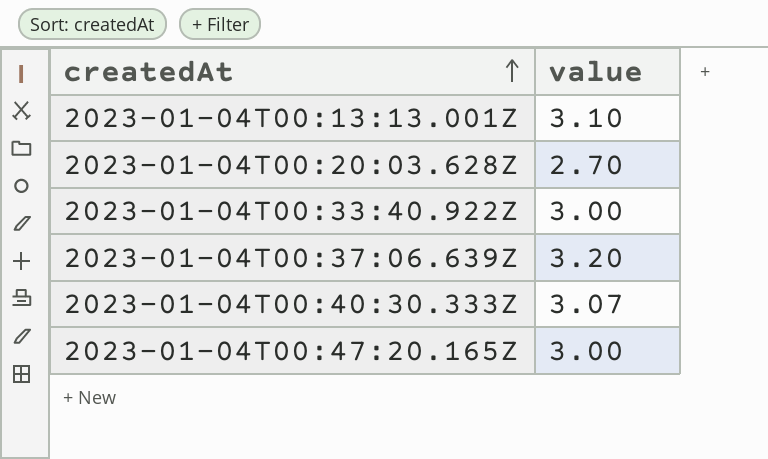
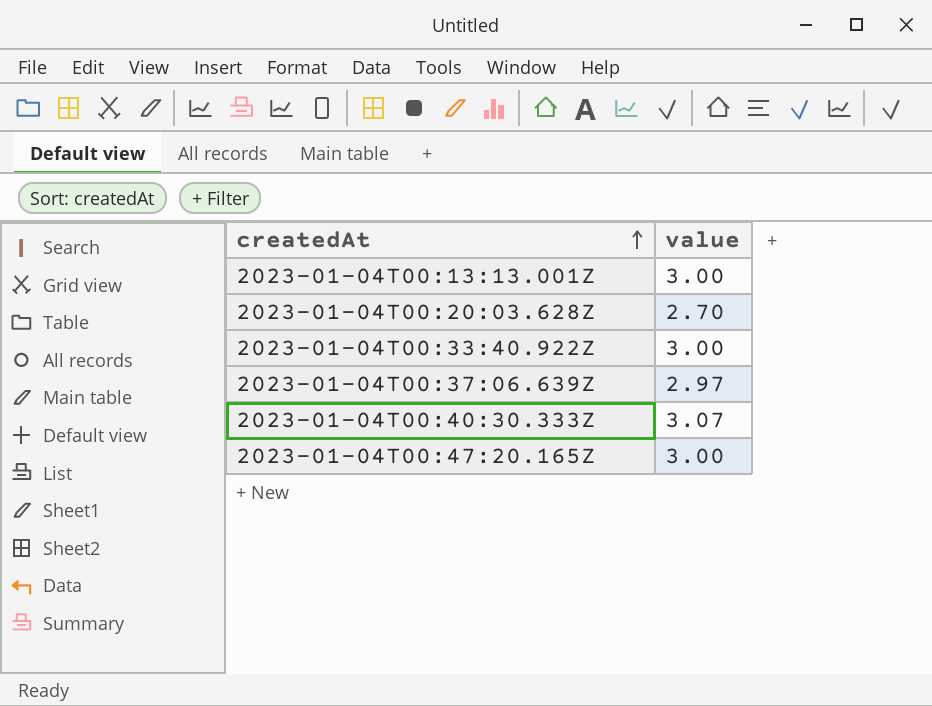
2023-01-04T00:13:13.001Z | value: 3.10 -> 3.00
2023-01-04T00:37:06.639Z | value: 3.20 -> 2.97

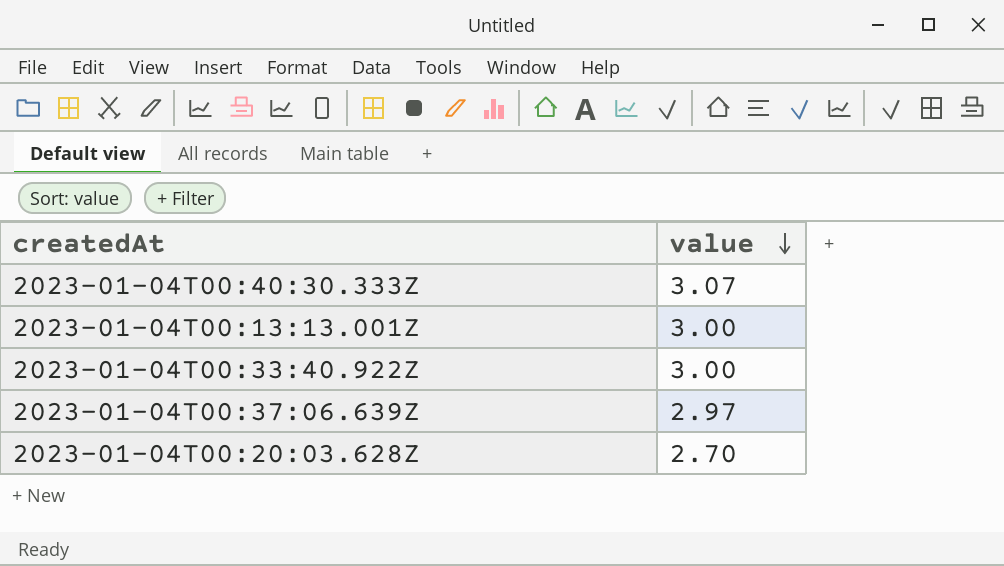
row order: createdAt ascending -> value descending
row 2023-01-04T00:47:20.165Z: 3.00 -> none

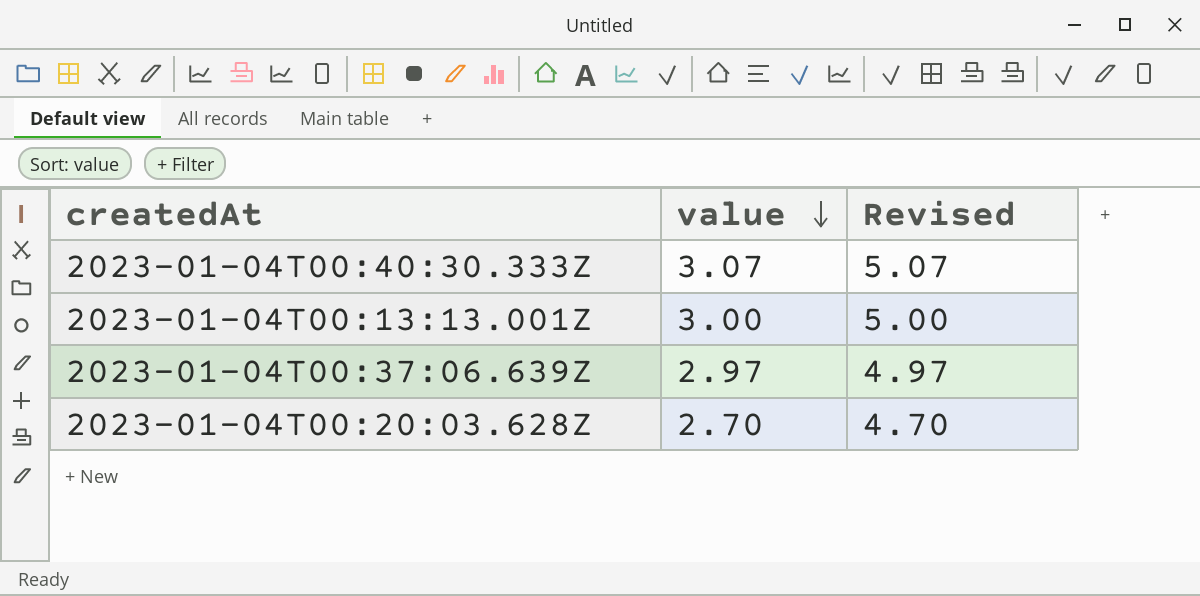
column Revised | formula: none -> [value] + 2
row 2023-01-04T00:33:40.922Z: 3.00 -> none

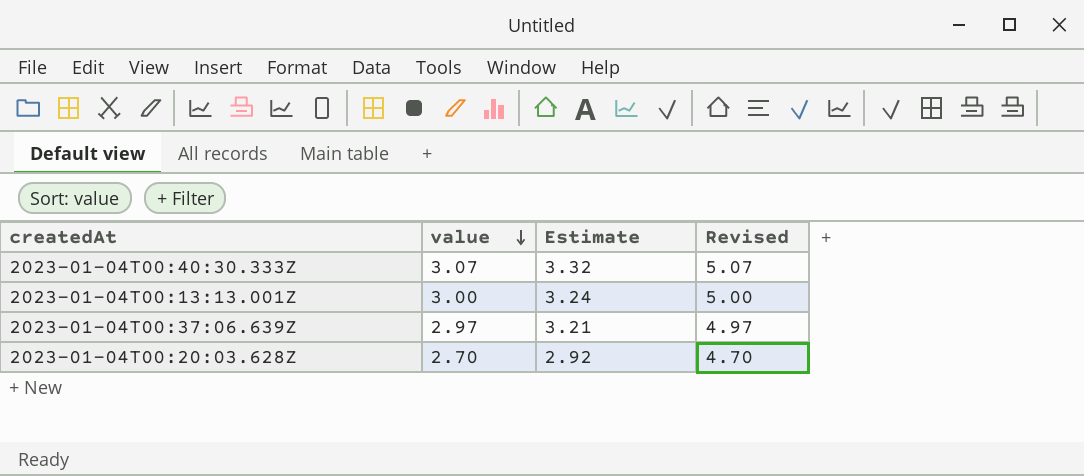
column Estimate | formula: none -> [value] * 1.08

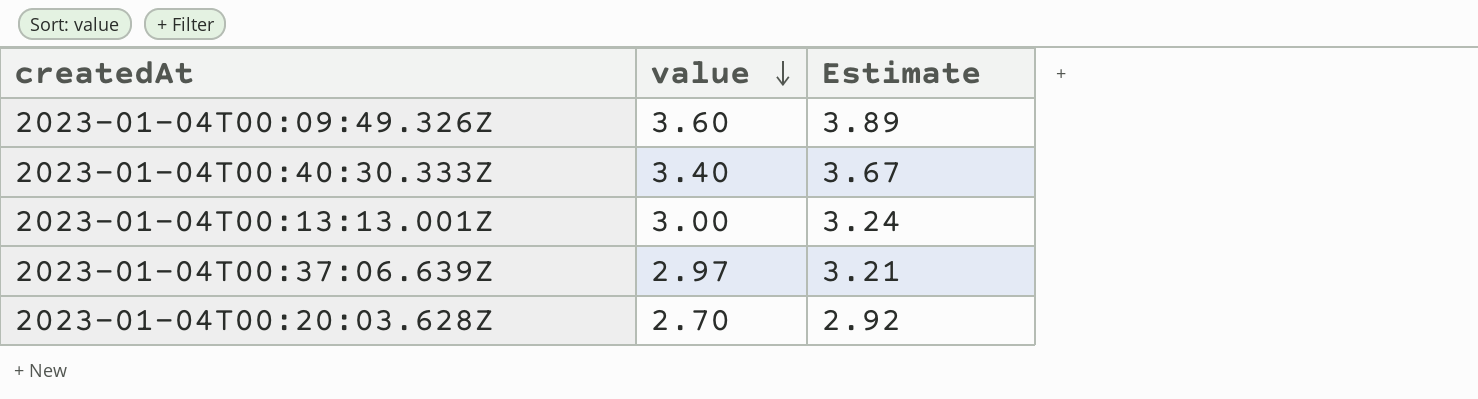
column Revised | formula: [value] + 2 -> none
row 2023-01-04T00:09:49.326Z: none -> 3.60 | 3.89
2023-01-04T00:40:30.333Z | value: 3.07 -> 3.40
2023-01-04T00:40:30.333Z | Estimate: 3.32 -> 3.67

